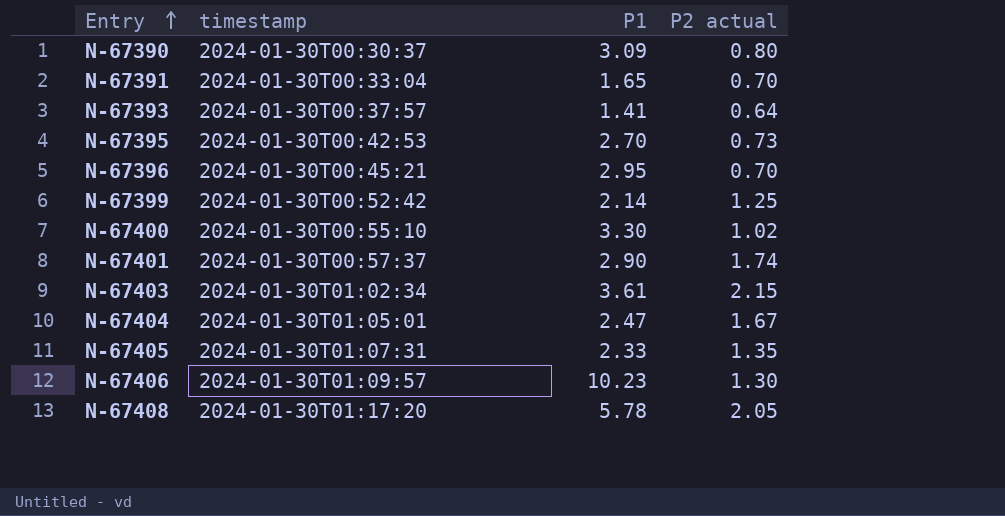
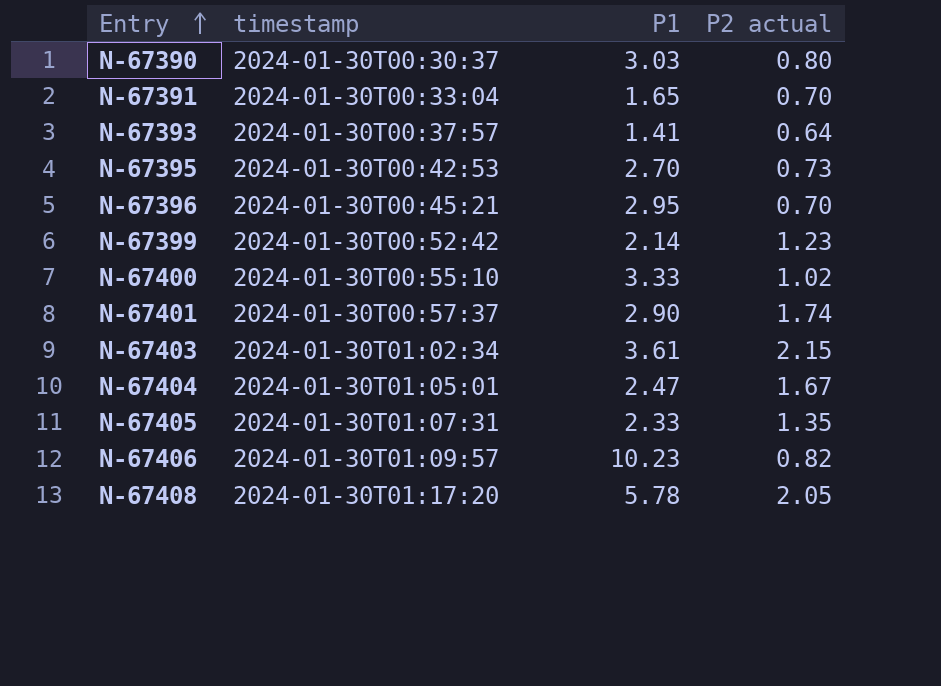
N-67390 | P1: 3.09 -> 3.03
N-67399 | P2 actual: 1.25 -> 1.23
N-67400 | P1: 3.30 -> 3.33
N-67406 | P2 actual: 1.30 -> 0.82

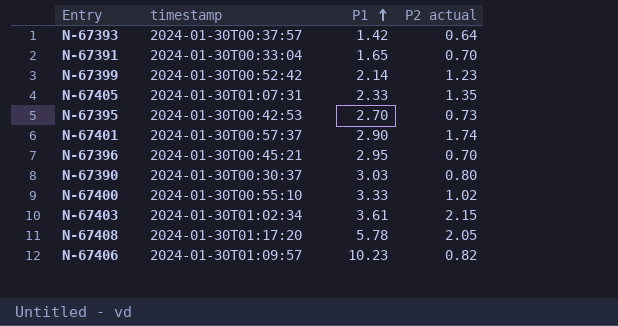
row order: Entry ascending -> P1 ascending
row N-67404: 2024-01-30T01:05:01 | 2.47 | 1.67 -> none
N-67393 | P1: 1.41 -> 1.42

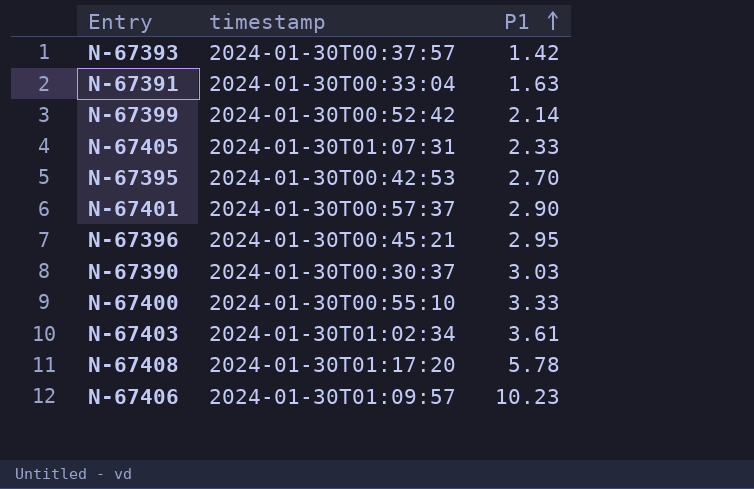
column P2 actual | position: 4 -> none
N-67391 | P1: 1.65 -> 1.63

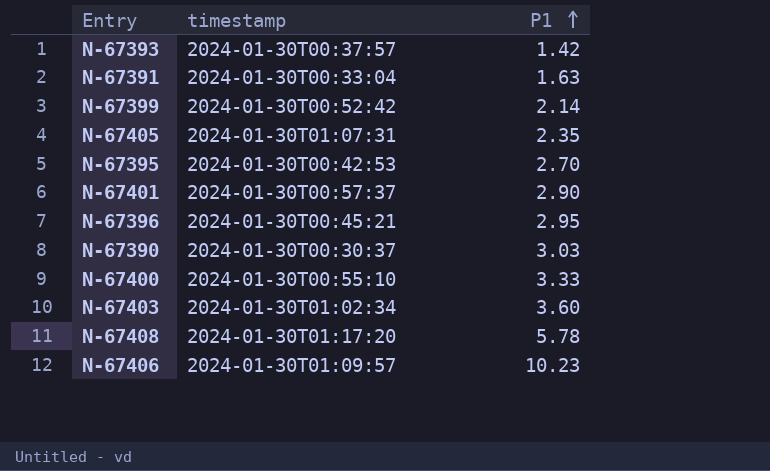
N-67405 | P1: 2.33 -> 2.35
N-67403 | P1: 3.61 -> 3.60

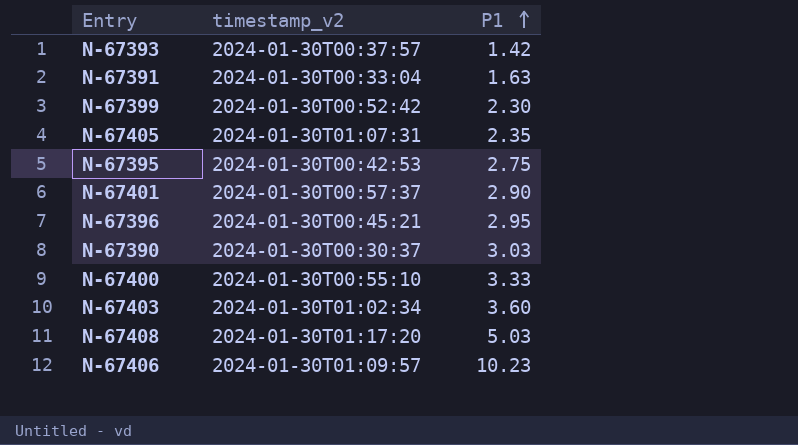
column name: timestamp -> timestamp_v2
N-67399 | P1: 2.14 -> 2.30
N-67395 | P1: 2.70 -> 2.75
N-67408 | P1: 5.78 -> 5.03

